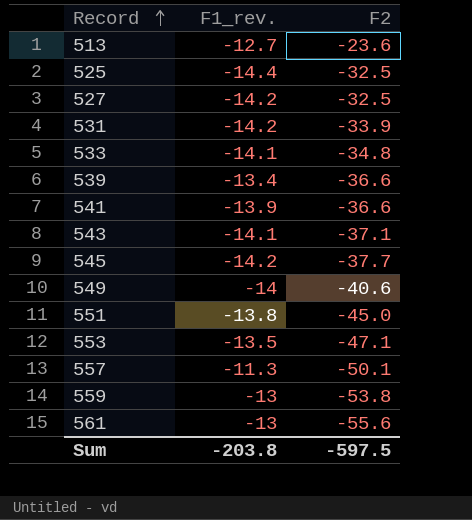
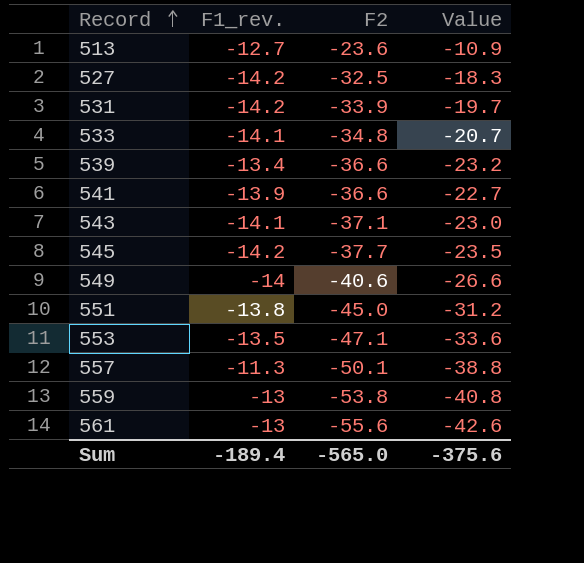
column Value | formula: none -> [F2] - [F1_rev.]
row 525: -14.4 | -32.5 -> none
Sum | F1_rev.: -203.8 -> -189.4
Sum | F2: -597.5 -> -565.0

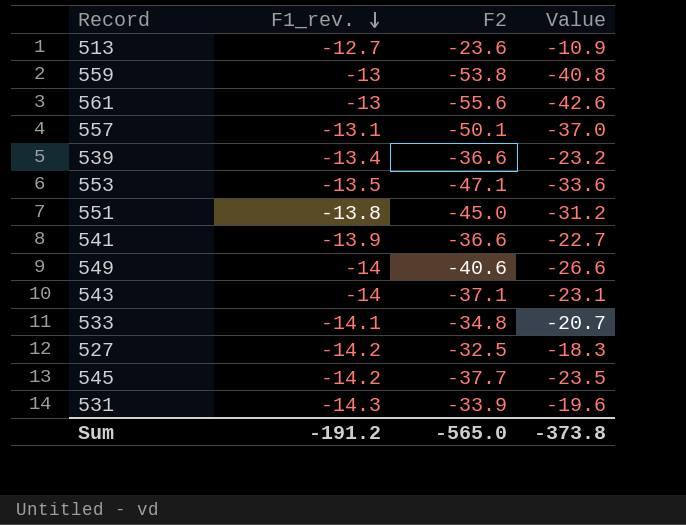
row order: Record ascending -> F1_rev. descending
557 | F1_rev.: -11.3 -> -13.1
557 | Value: -38.8 -> -37.0
543 | F1_rev.: -14.1 -> -14
543 | Value: -23.0 -> -23.1
531 | F1_rev.: -14.2 -> -14.3
531 | Value: -19.7 -> -19.6
Sum | F1_rev.: -189.4 -> -191.2
Sum | Value: -375.6 -> -373.8

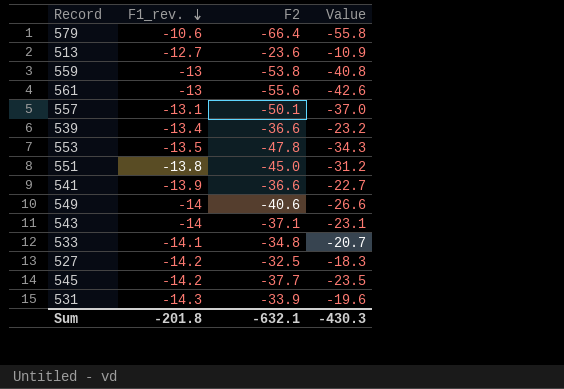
row 579: none -> -10.6 | -66.4 | -55.8
553 | F2: -47.1 -> -47.8
553 | Value: -33.6 -> -34.3
Sum | F1_rev.: -191.2 -> -201.8
Sum | F2: -565.0 -> -632.1
Sum | Value: -373.8 -> -430.3

